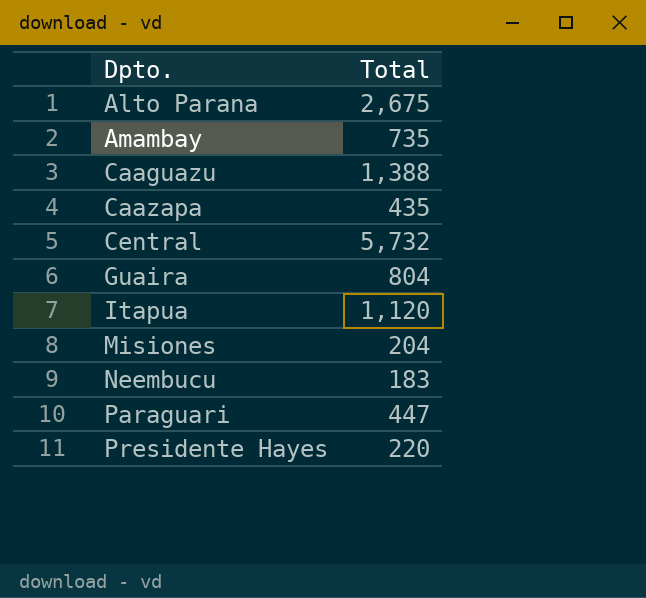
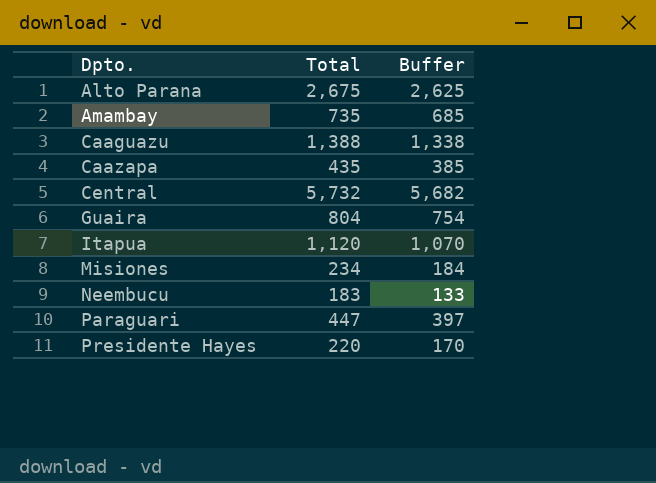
column Buffer | formula: none -> [Total] - 50
Misiones | Total: 204 -> 234

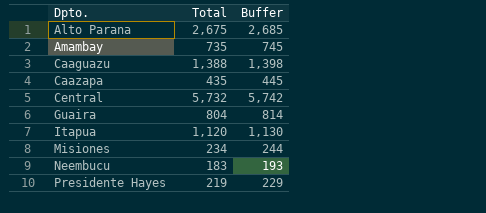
column Buffer | formula: [Total] - 50 -> [Total] + 10
row Paraguari: 447 | 397 -> none
Presidente Hayes | Total: 220 -> 219

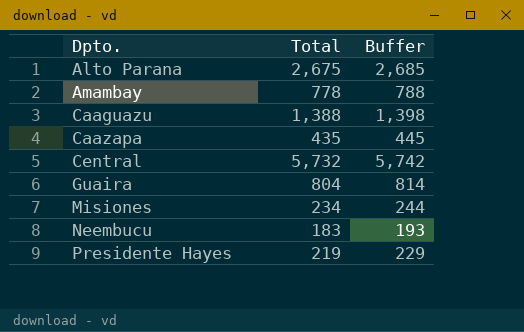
row Itapua: 1,120 | 1,130 -> none
Amambay | Total: 735 -> 778
Amambay | Buffer: 745 -> 788

